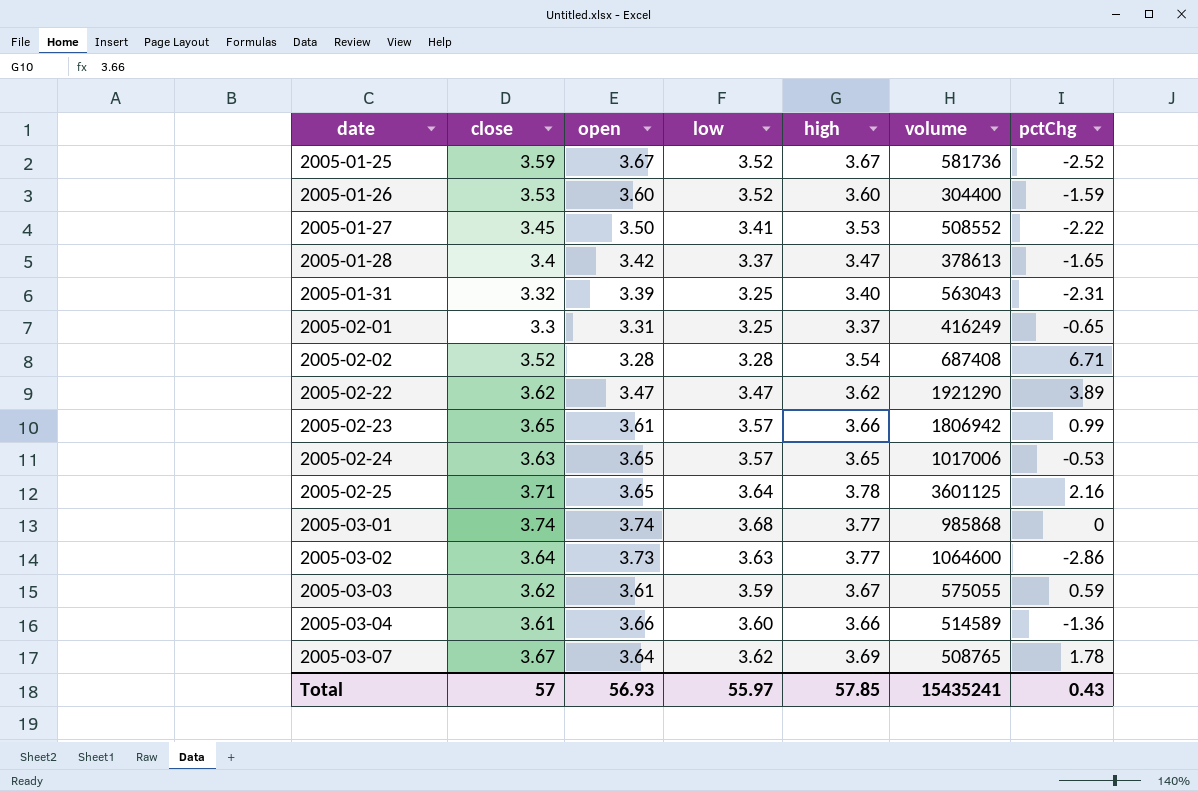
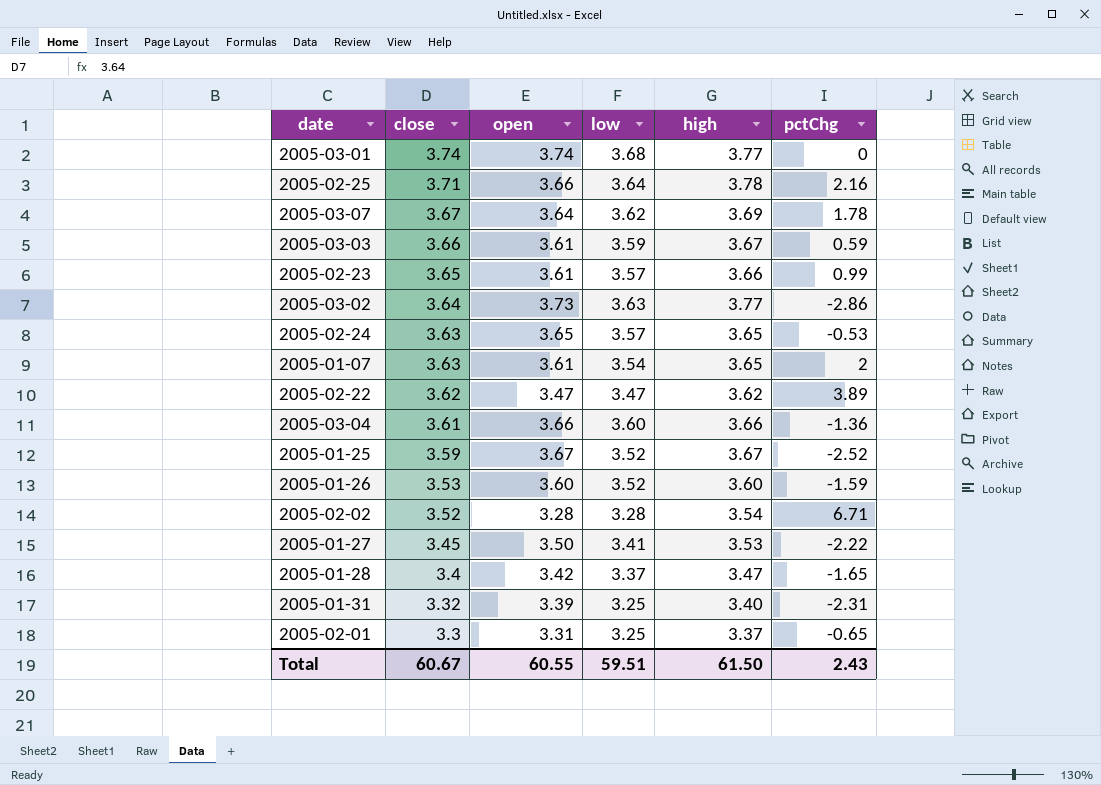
row order: date ascending -> close descending
column volume | position: 6 -> none
2005-02-25 | open: 3.65 -> 3.66
2005-03-03 | close: 3.62 -> 3.66
row 2005-01-07: none -> 3.63 | 3.61 | 3.54 | 3.65 | 2
Total | close: 57 -> 60.67
Total | open: 56.93 -> 60.55
Total | low: 55.97 -> 59.51
Total | high: 57.85 -> 61.50
Total | pctChg: 0.43 -> 2.43

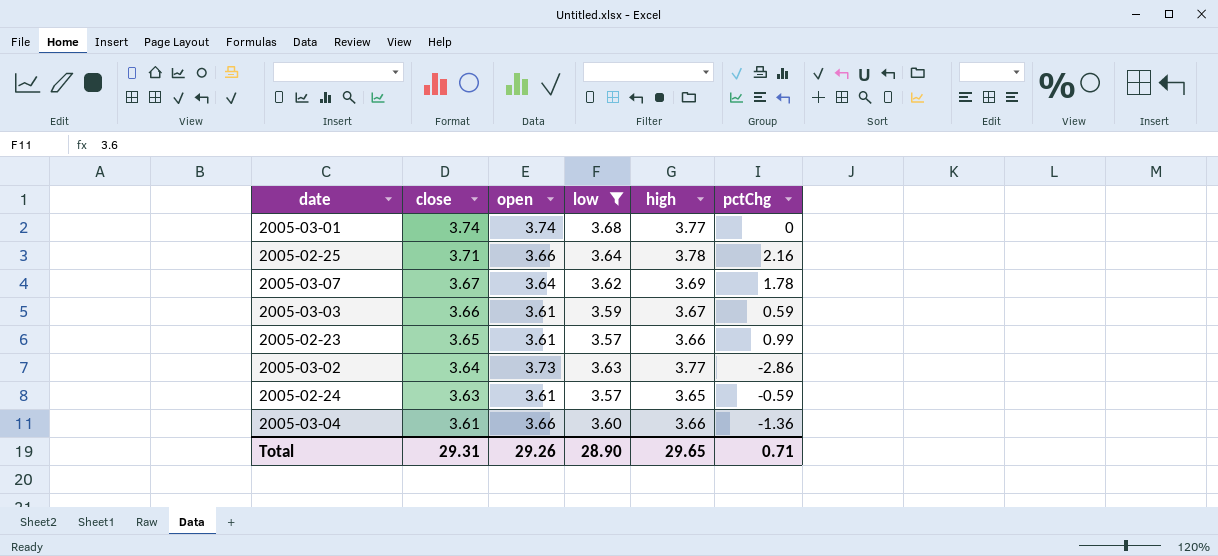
filter: none -> low >= 3.57
2005-02-24 | open: 3.65 -> 3.61
2005-02-24 | pctChg: -0.53 -> -0.59
Total | close: 60.67 -> 29.31
Total | open: 60.55 -> 29.26
Total | low: 59.51 -> 28.90
Total | high: 61.50 -> 29.65
Total | pctChg: 2.43 -> 0.71

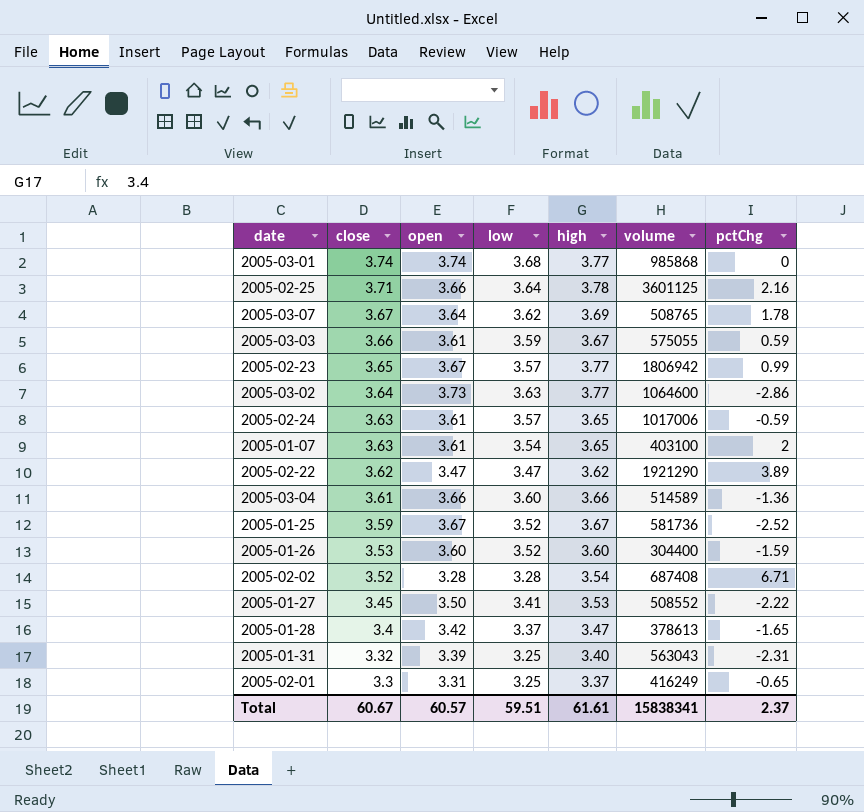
filter: low >= 3.57 -> none
column volume | position: none -> 6
2005-02-23 | open: 3.61 -> 3.67
2005-02-23 | high: 3.66 -> 3.77
Total | close: 29.31 -> 60.67
Total | open: 29.26 -> 60.57
Total | low: 28.90 -> 59.51
Total | high: 29.65 -> 61.61
Total | pctChg: 0.71 -> 2.37

